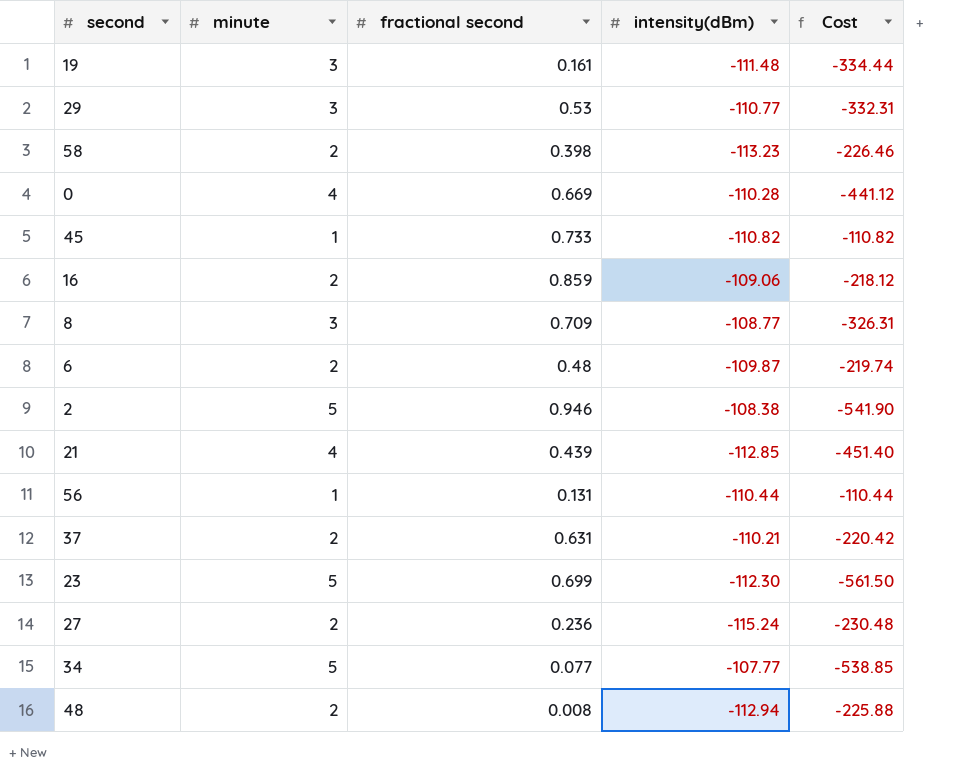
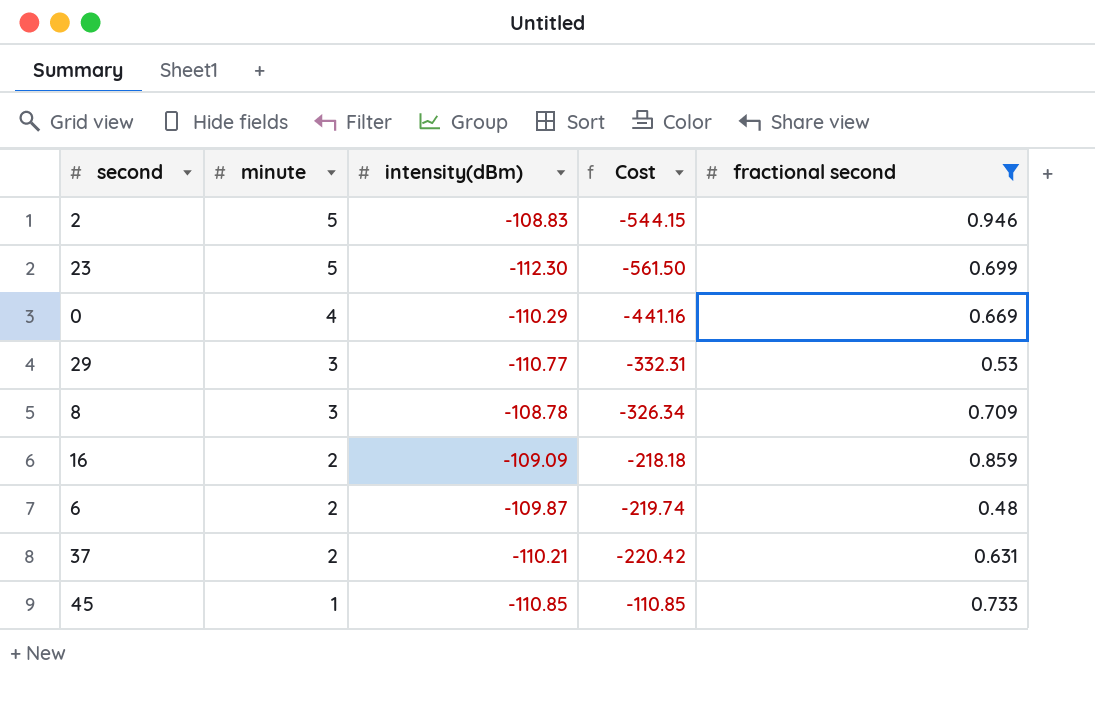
filter: none -> fractional second >= 0.48
row order: none -> minute descending
column fractional second | position: 3 -> 5
2 | intensity(dBm): -108.38 -> -108.83
2 | Cost: -541.90 -> -544.15
0 | intensity(dBm): -110.28 -> -110.29
0 | Cost: -441.12 -> -441.16
8 | intensity(dBm): -108.77 -> -108.78
8 | Cost: -326.31 -> -326.34
16 | intensity(dBm): -109.06 -> -109.09
16 | Cost: -218.12 -> -218.18
45 | intensity(dBm): -110.82 -> -110.85
45 | Cost: -110.82 -> -110.85

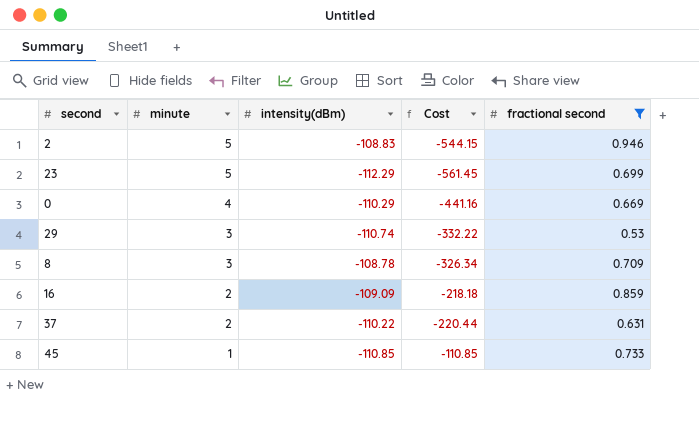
row 6: 2 | -109.87 | -219.74 | 0.48 -> none
23 | intensity(dBm): -112.30 -> -112.29
23 | Cost: -561.50 -> -561.45
29 | intensity(dBm): -110.77 -> -110.74
29 | Cost: -332.31 -> -332.22
37 | intensity(dBm): -110.21 -> -110.22
37 | Cost: -220.42 -> -220.44

